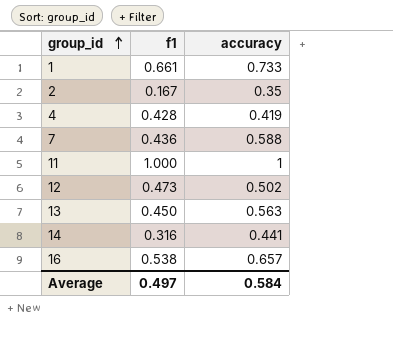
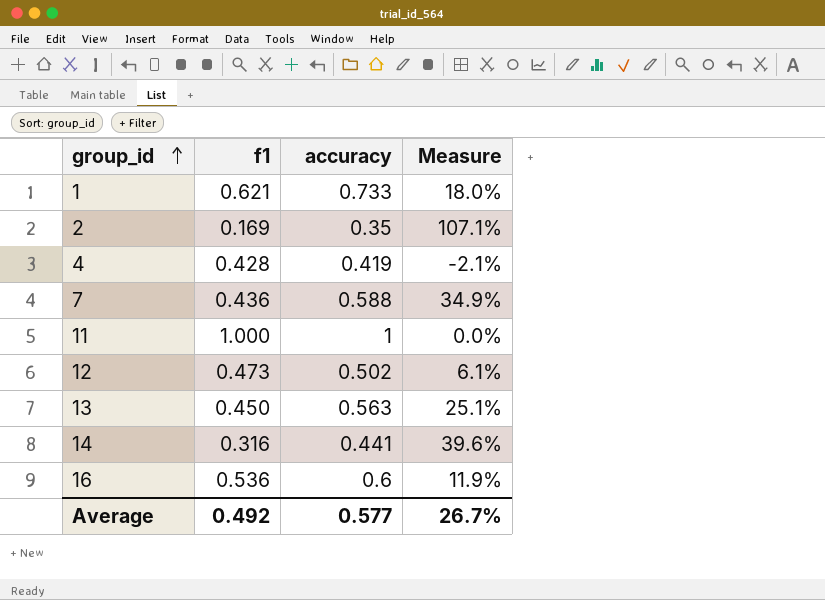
column Measure | formula: none -> ([accuracy] - [f1]) / [f1]
1 | f1: 0.661 -> 0.621
2 | f1: 0.167 -> 0.169
16 | f1: 0.538 -> 0.536
16 | accuracy: 0.657 -> 0.6
Average | f1: 0.497 -> 0.492
Average | accuracy: 0.584 -> 0.577

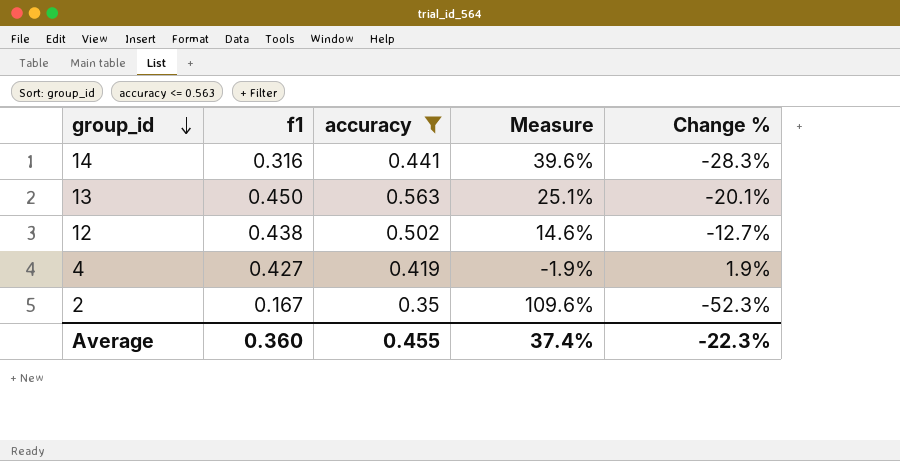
filter: none -> accuracy <= 0.563
row order: group_id ascending -> group_id descending
column Change % | formula: none -> ([f1] - [accuracy]) / [accuracy]
12 | f1: 0.473 -> 0.438
12 | Measure: 6.1% -> 14.6%
4 | f1: 0.428 -> 0.427
4 | Measure: -2.1% -> -1.9%
2 | f1: 0.169 -> 0.167
2 | Measure: 107.1% -> 109.6%
Average | f1: 0.492 -> 0.360
Average | accuracy: 0.577 -> 0.455
Average | Measure: 26.7% -> 37.4%

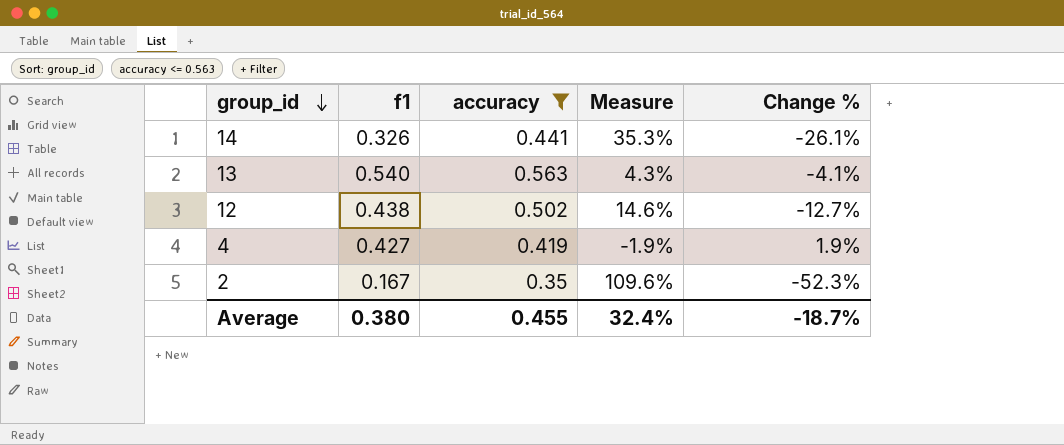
14 | f1: 0.316 -> 0.326
14 | Measure: 39.6% -> 35.3%
14 | Change %: -28.3% -> -26.1%
13 | f1: 0.450 -> 0.540
13 | Measure: 25.1% -> 4.3%
13 | Change %: -20.1% -> -4.1%
Average | f1: 0.360 -> 0.380
Average | Measure: 37.4% -> 32.4%
Average | Change %: -22.3% -> -18.7%

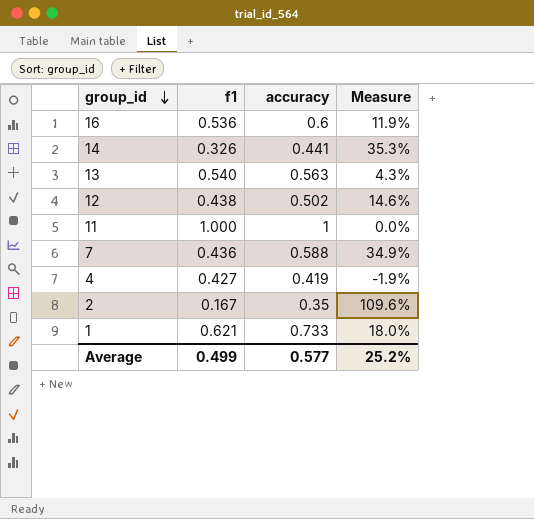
filter: accuracy <= 0.563 -> none
column Change % | formula: ([f1] - [accuracy]) / [accuracy] -> none
Average | f1: 0.380 -> 0.499
Average | accuracy: 0.455 -> 0.577
Average | Measure: 32.4% -> 25.2%

